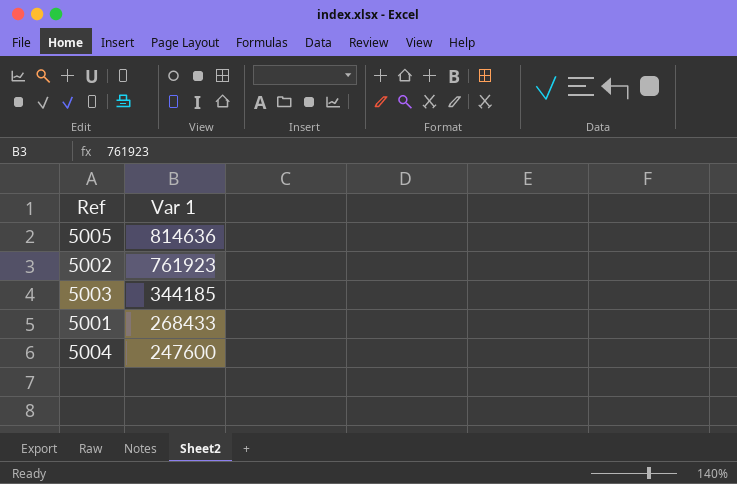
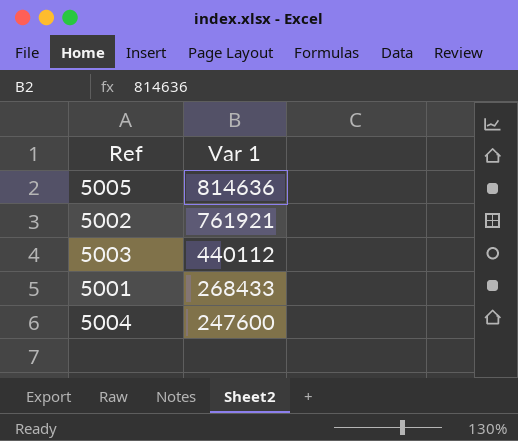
5002 | Var 1: 761923 -> 761921
5003 | Var 1: 344185 -> 440112

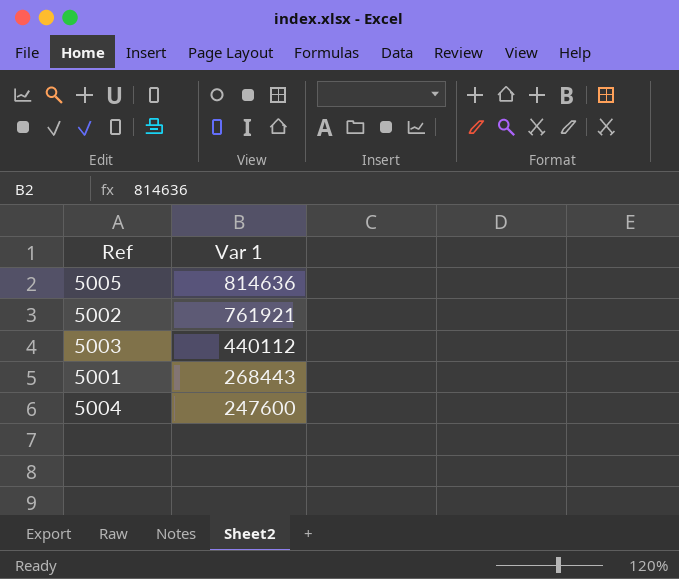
5001 | Var 1: 268433 -> 268443

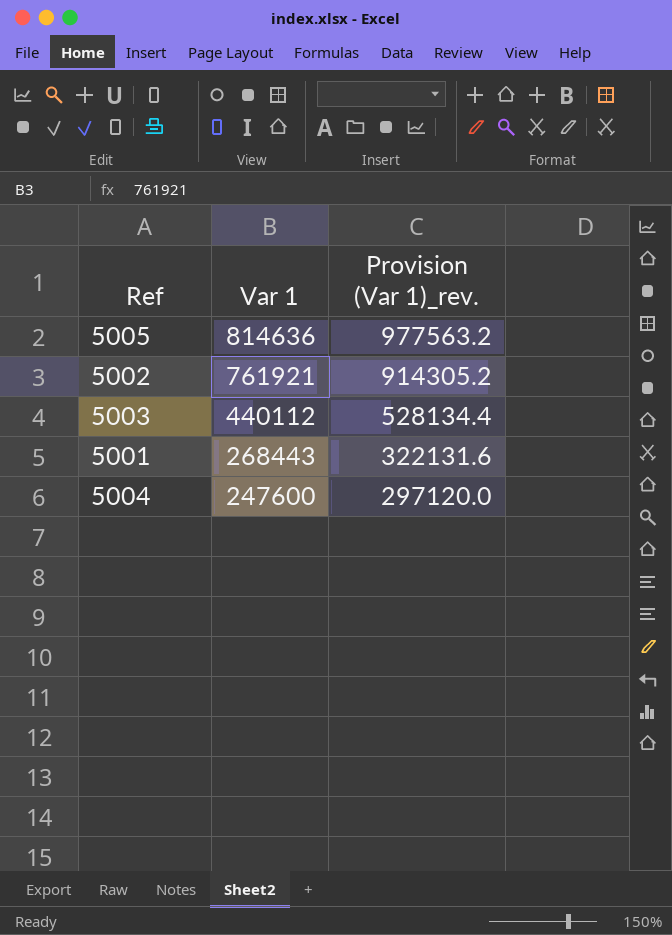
column Provision (Var 1)_rev. | formula: none -> [Var 1] * 1.2

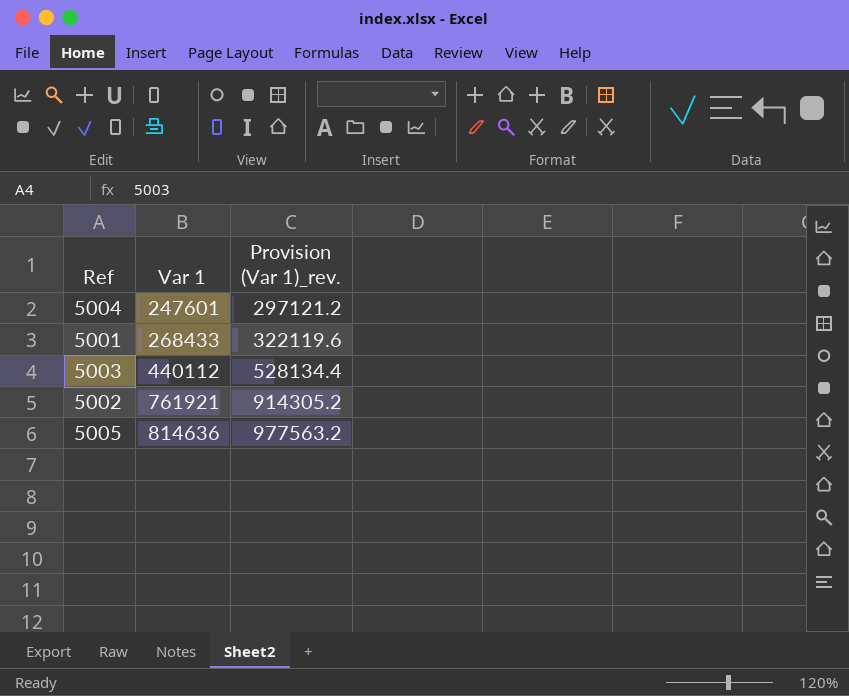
row order: Var 1 descending -> Var 1 ascending
5004 | Var 1: 247600 -> 247601
5004 | Provision (Var 1)_rev.: 297120.0 -> 297121.2
5001 | Var 1: 268443 -> 268433
5001 | Provision (Var 1)_rev.: 322131.6 -> 322119.6

